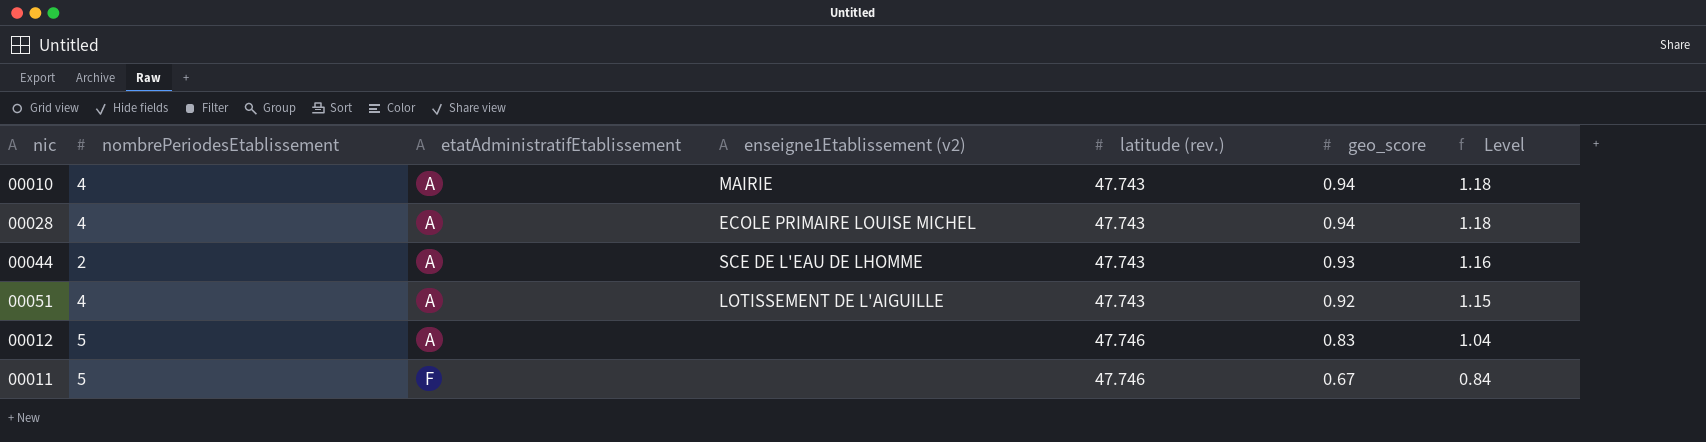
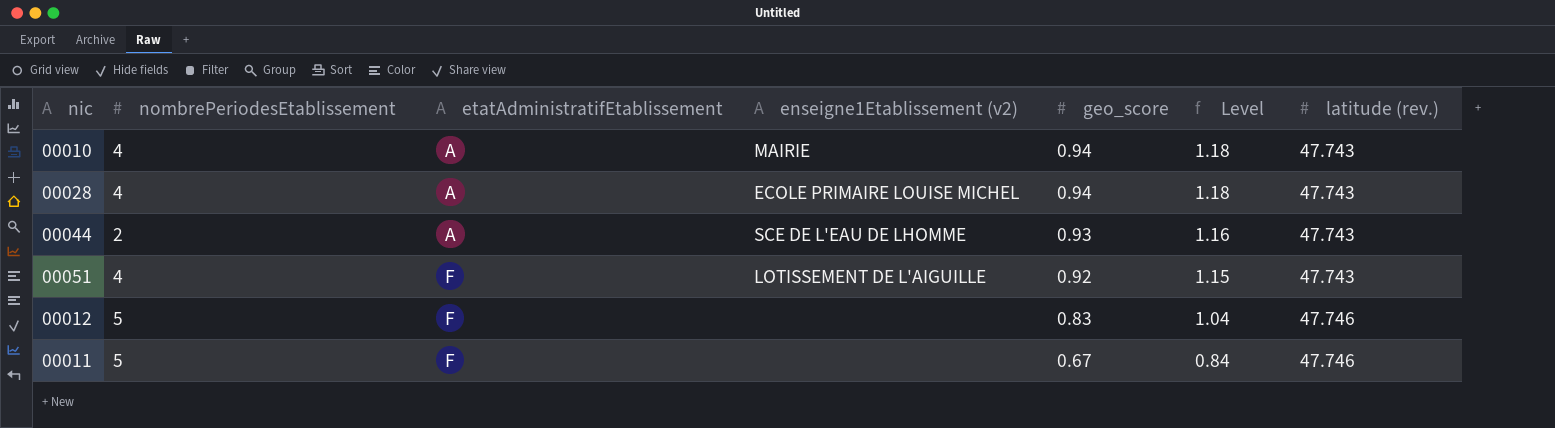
column latitude (rev.) | position: 5 -> 7
00051 | etatAdministratifEtablissement: A -> F
00012 | etatAdministratifEtablissement: A -> F

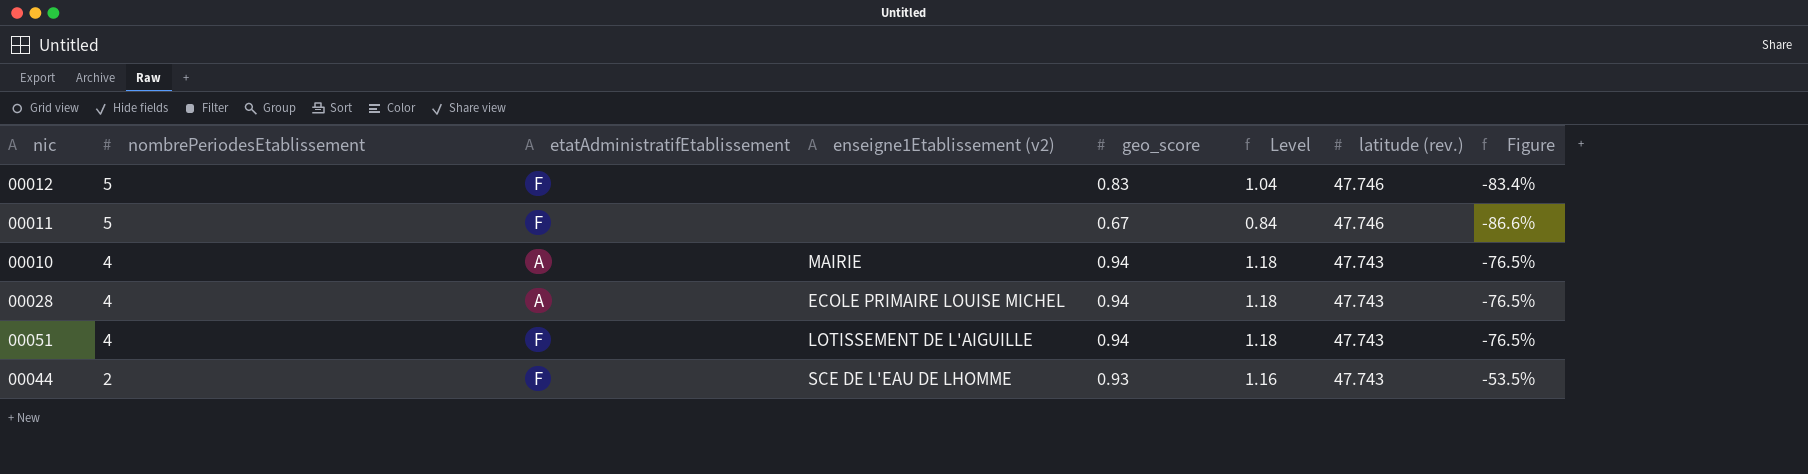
row order: etatAdministratifEtablissement ascending -> nombrePeriodesEtablissement descending
column Figure | formula: none -> ([geo_score] - [nombrePeriodesEtablissement]) / [nombrePeriodesEtablissement]
00051 | geo_score: 0.92 -> 0.94
00051 | Level: 1.15 -> 1.18
00044 | etatAdministratifEtablissement: A -> F

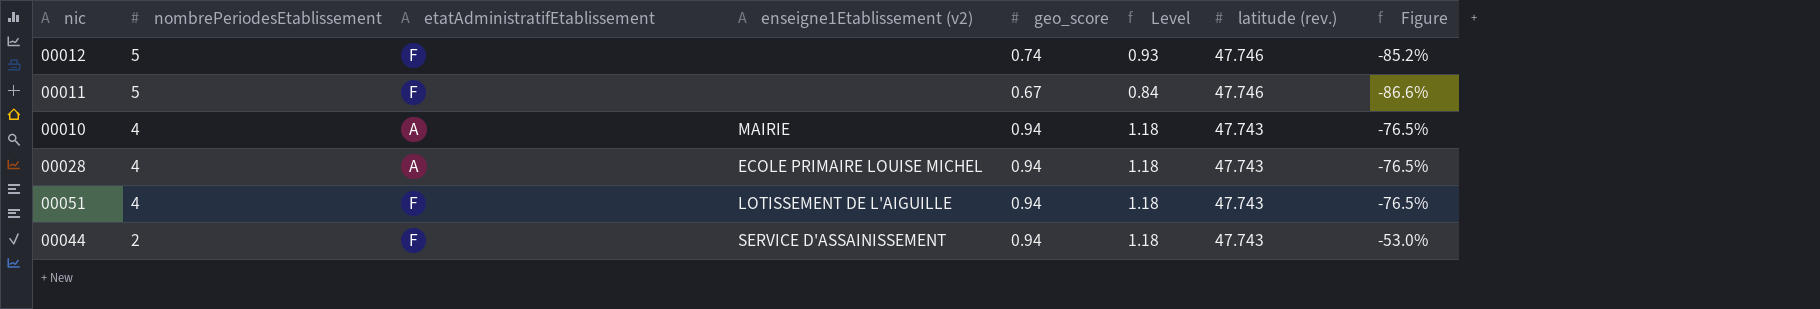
00012 | geo_score: 0.83 -> 0.74
00012 | Level: 1.04 -> 0.93
00012 | Figure: -83.4% -> -85.2%
00044 | enseigne1Etablissement (v2): SCE DE L'EAU DE LHOMME -> SERVICE D'ASSAINISSEMENT
00044 | geo_score: 0.93 -> 0.94
00044 | Level: 1.16 -> 1.18
00044 | Figure: -53.5% -> -53.0%

